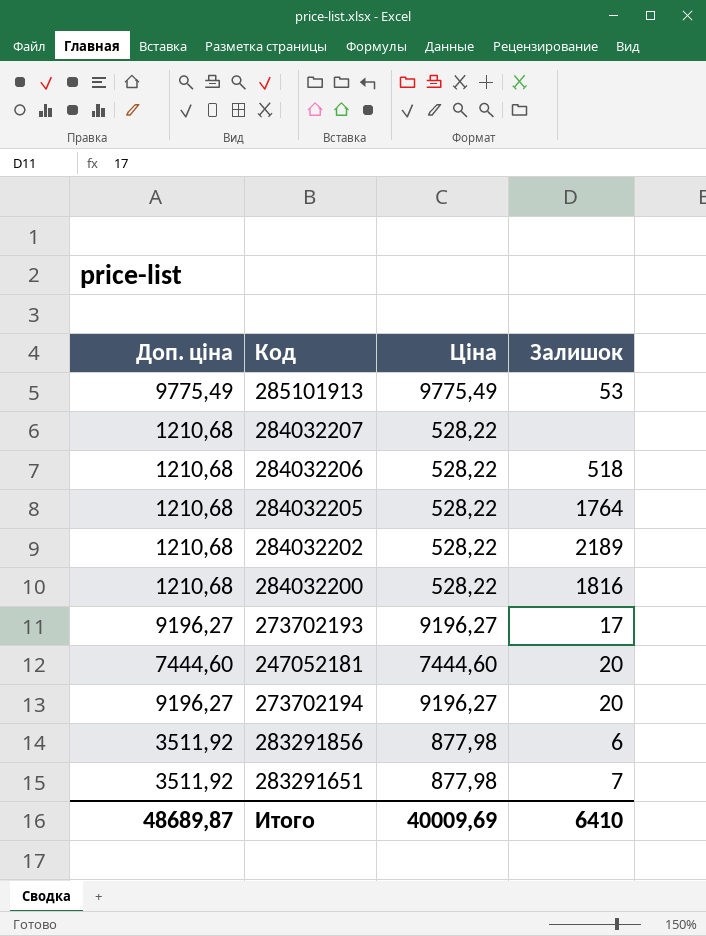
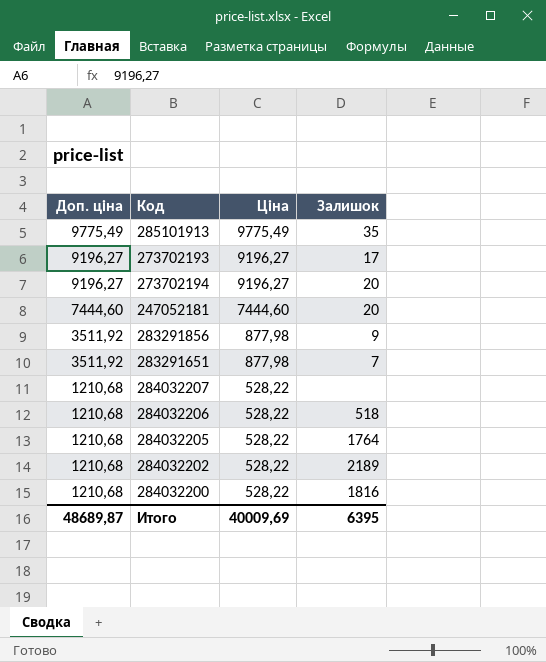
row order: none -> Доп. ціна descending
285101913 | Залишок: 53 -> 35
283291856 | Залишок: 6 -> 9
Итого | Залишок: 6410 -> 6395

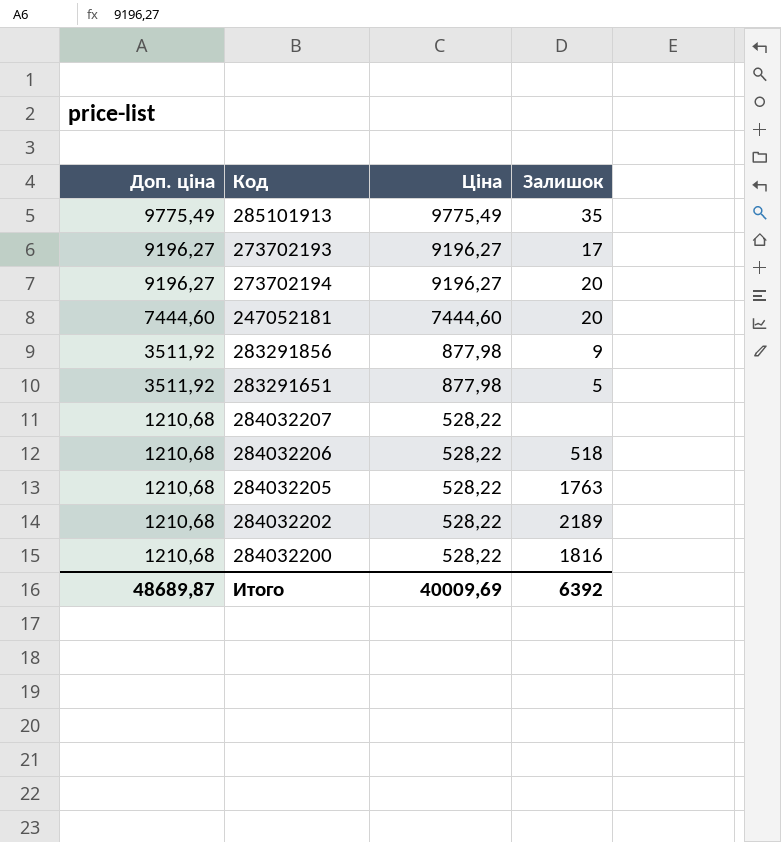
283291651 | Залишок: 7 -> 5
284032205 | Залишок: 1764 -> 1763
Итого | Залишок: 6395 -> 6392

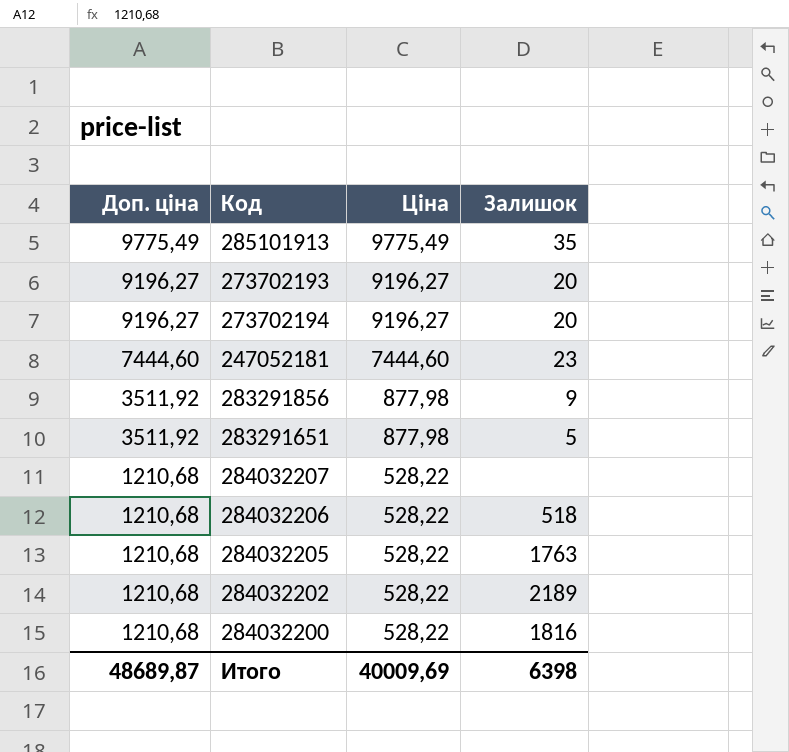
273702193 | Залишок: 17 -> 20
247052181 | Залишок: 20 -> 23
Итого | Залишок: 6392 -> 6398

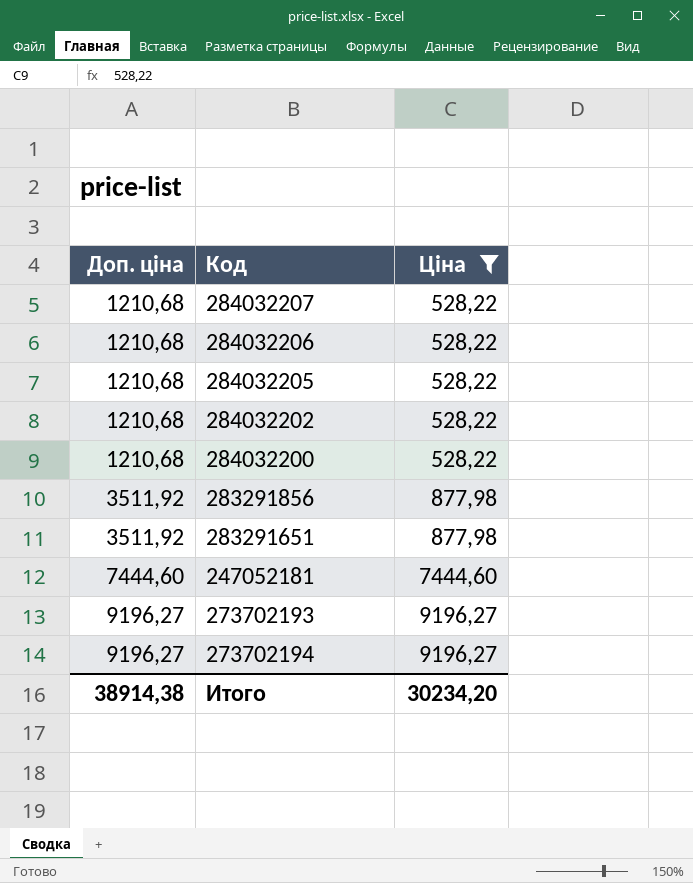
filter: none -> Ціна != 9775,49
row order: Доп. ціна descending -> Доп. ціна ascending
column Залишок | position: 4 -> none
Итого | Доп. ціна: 48689,87 -> 38914,38
Итого | Ціна: 40009,69 -> 30234,20

